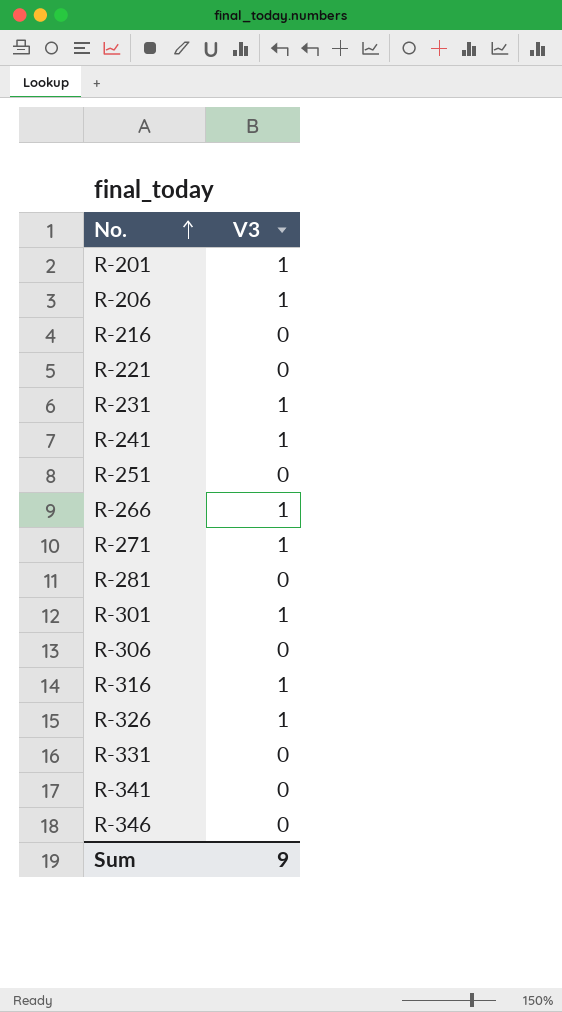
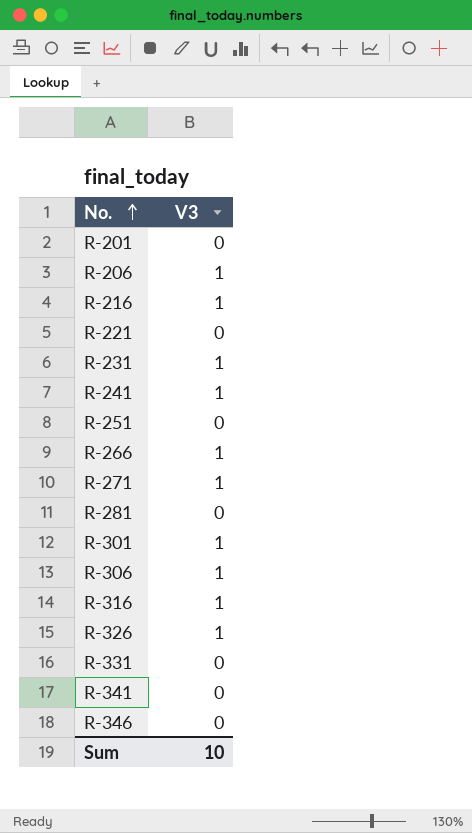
R-201 | V3: 1 -> 0
R-216 | V3: 0 -> 1
R-306 | V3: 0 -> 1
Sum | V3: 9 -> 10

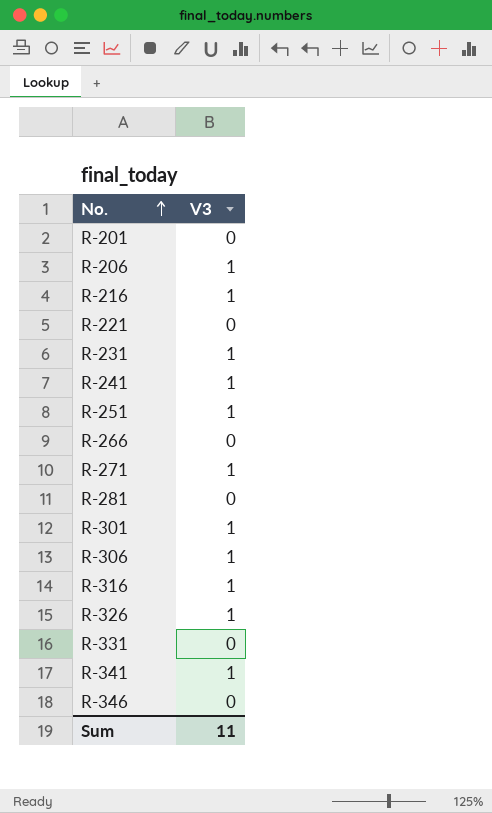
R-251 | V3: 0 -> 1
R-266 | V3: 1 -> 0
R-341 | V3: 0 -> 1
Sum | V3: 10 -> 11

